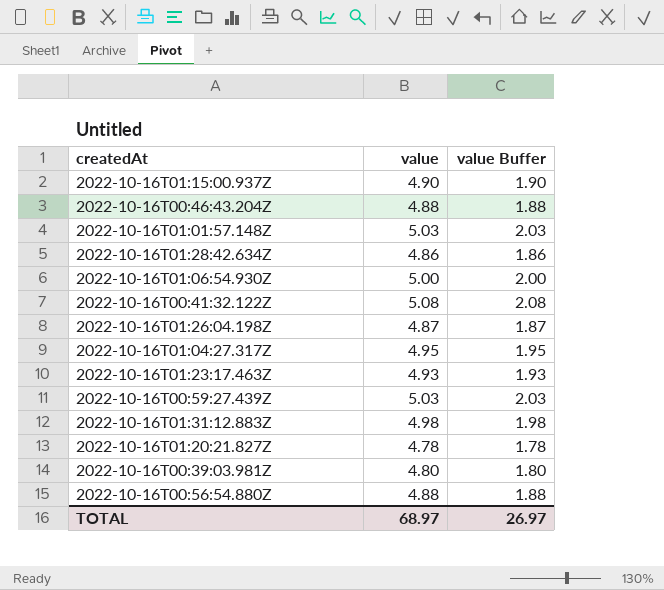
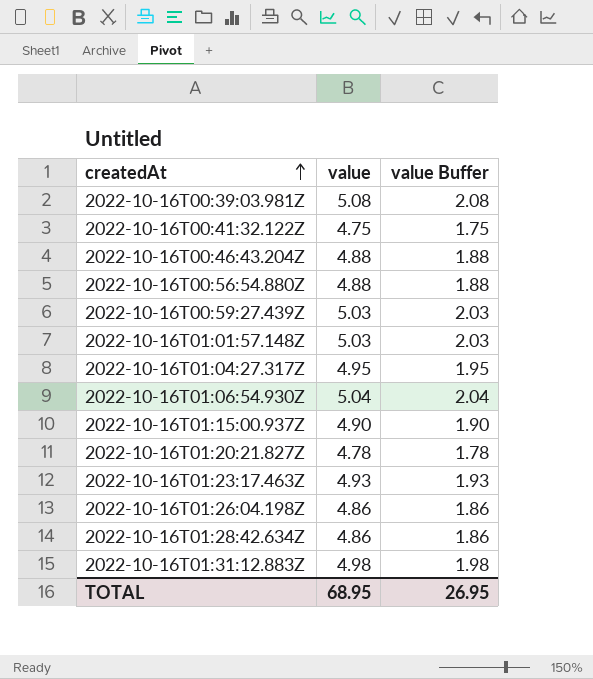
row order: none -> createdAt ascending
2022-10-16T00:39:03.981Z | value: 4.80 -> 5.08
2022-10-16T00:39:03.981Z | value Buffer: 1.80 -> 2.08
2022-10-16T00:41:32.122Z | value: 5.08 -> 4.75
2022-10-16T00:41:32.122Z | value Buffer: 2.08 -> 1.75
2022-10-16T01:06:54.930Z | value: 5.00 -> 5.04
2022-10-16T01:06:54.930Z | value Buffer: 2.00 -> 2.04
2022-10-16T01:26:04.198Z | value: 4.87 -> 4.86
2022-10-16T01:26:04.198Z | value Buffer: 1.87 -> 1.86
TOTAL | value: 68.97 -> 68.95
TOTAL | value Buffer: 26.97 -> 26.95

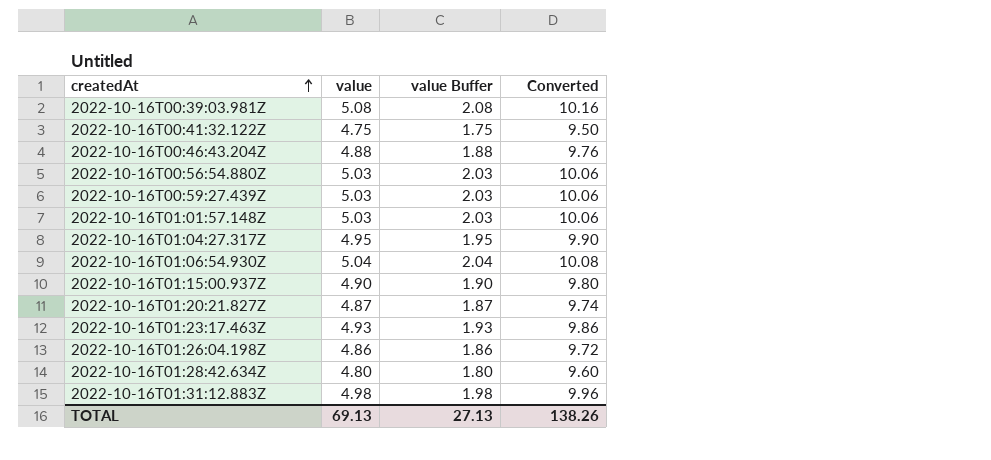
column Converted | formula: none -> [value] * 2
2022-10-16T00:56:54.880Z | value: 4.88 -> 5.03
2022-10-16T00:56:54.880Z | value Buffer: 1.88 -> 2.03
2022-10-16T01:20:21.827Z | value: 4.78 -> 4.87
2022-10-16T01:20:21.827Z | value Buffer: 1.78 -> 1.87
2022-10-16T01:28:42.634Z | value: 4.86 -> 4.80
2022-10-16T01:28:42.634Z | value Buffer: 1.86 -> 1.80
TOTAL | value: 68.95 -> 69.13
TOTAL | value Buffer: 26.95 -> 27.13

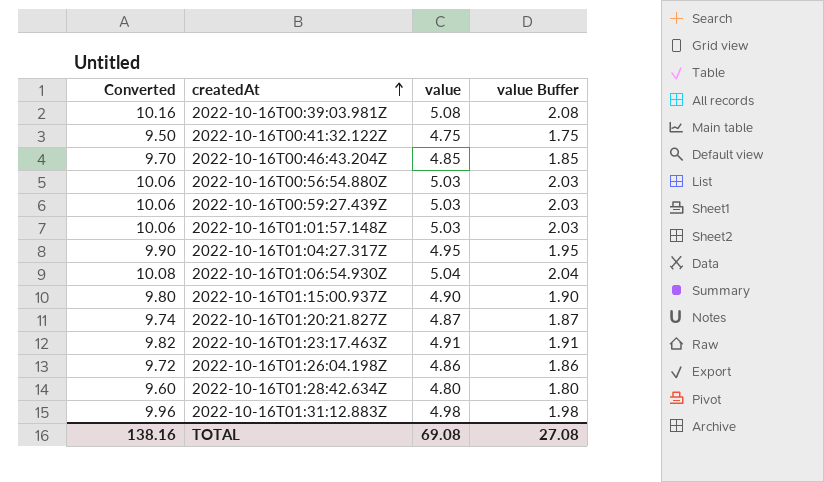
column Converted | position: 4 -> 1
2022-10-16T00:46:43.204Z | Converted: 9.76 -> 9.70
2022-10-16T00:46:43.204Z | value: 4.88 -> 4.85
2022-10-16T00:46:43.204Z | value Buffer: 1.88 -> 1.85
2022-10-16T01:23:17.463Z | Converted: 9.86 -> 9.82
2022-10-16T01:23:17.463Z | value: 4.93 -> 4.91
2022-10-16T01:23:17.463Z | value Buffer: 1.93 -> 1.91
TOTAL | Converted: 138.26 -> 138.16
TOTAL | value: 69.13 -> 69.08
TOTAL | value Buffer: 27.13 -> 27.08

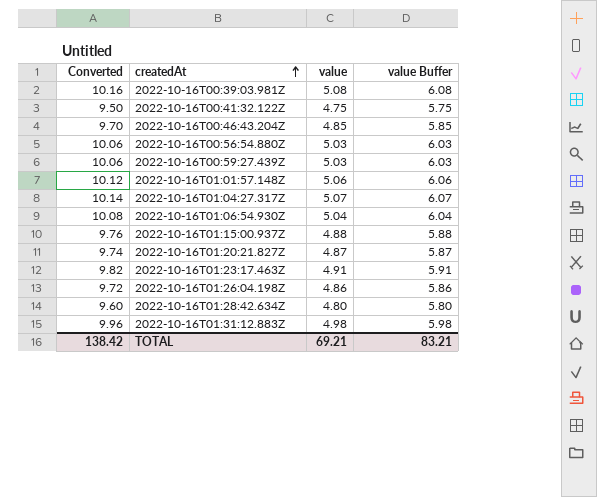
column value Buffer | formula: [value] - 3 -> [value] + 1
2022-10-16T01:01:57.148Z | Converted: 10.06 -> 10.12
2022-10-16T01:01:57.148Z | value: 5.03 -> 5.06
2022-10-16T01:04:27.317Z | Converted: 9.90 -> 10.14
2022-10-16T01:04:27.317Z | value: 4.95 -> 5.07
2022-10-16T01:15:00.937Z | Converted: 9.80 -> 9.76
2022-10-16T01:15:00.937Z | value: 4.90 -> 4.88
TOTAL | Converted: 138.16 -> 138.42
TOTAL | value: 69.08 -> 69.21
TOTAL | value Buffer: 27.08 -> 83.21

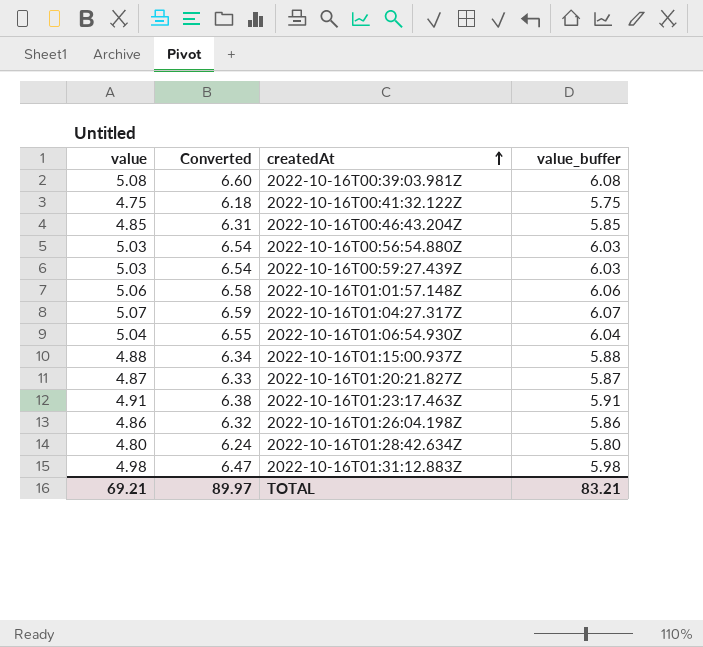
column value | position: 3 -> 1
column Converted | formula: [value] * 2 -> [value] * 1.3
column name: value Buffer -> value_buffer
TOTAL | Converted: 138.42 -> 89.97

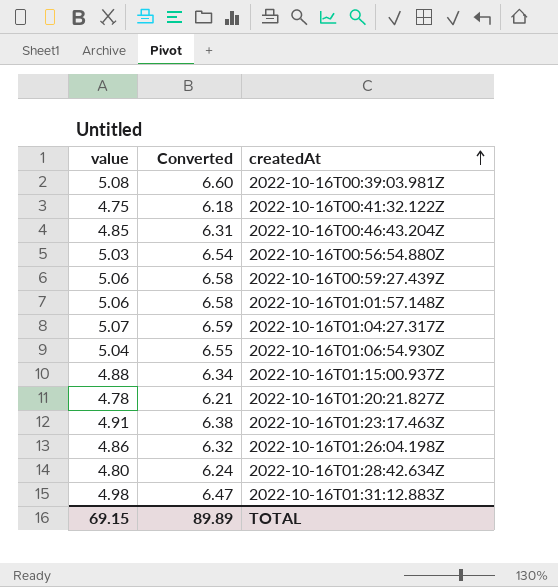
column value_buffer | formula: [value] + 1 -> none
2022-10-16T00:59:27.439Z | value: 5.03 -> 5.06
2022-10-16T00:59:27.439Z | Converted: 6.54 -> 6.58
2022-10-16T01:20:21.827Z | value: 4.87 -> 4.78
2022-10-16T01:20:21.827Z | Converted: 6.33 -> 6.21
TOTAL | value: 69.21 -> 69.15
TOTAL | Converted: 89.97 -> 89.89

